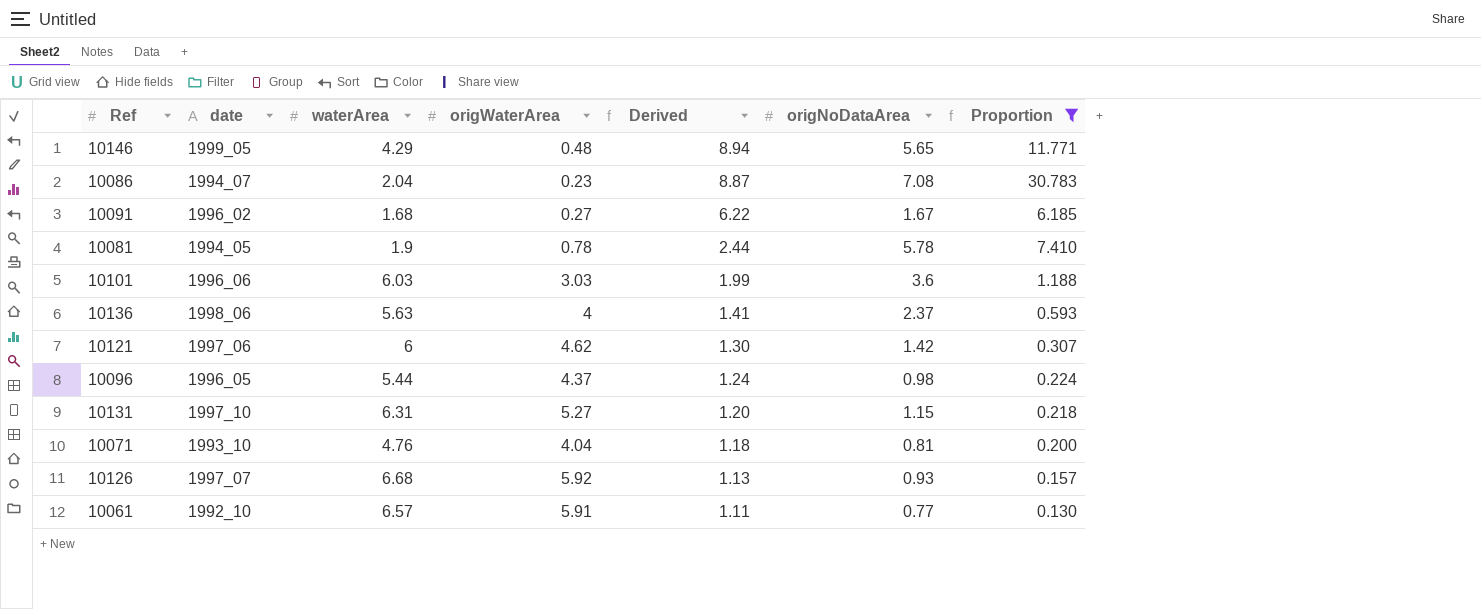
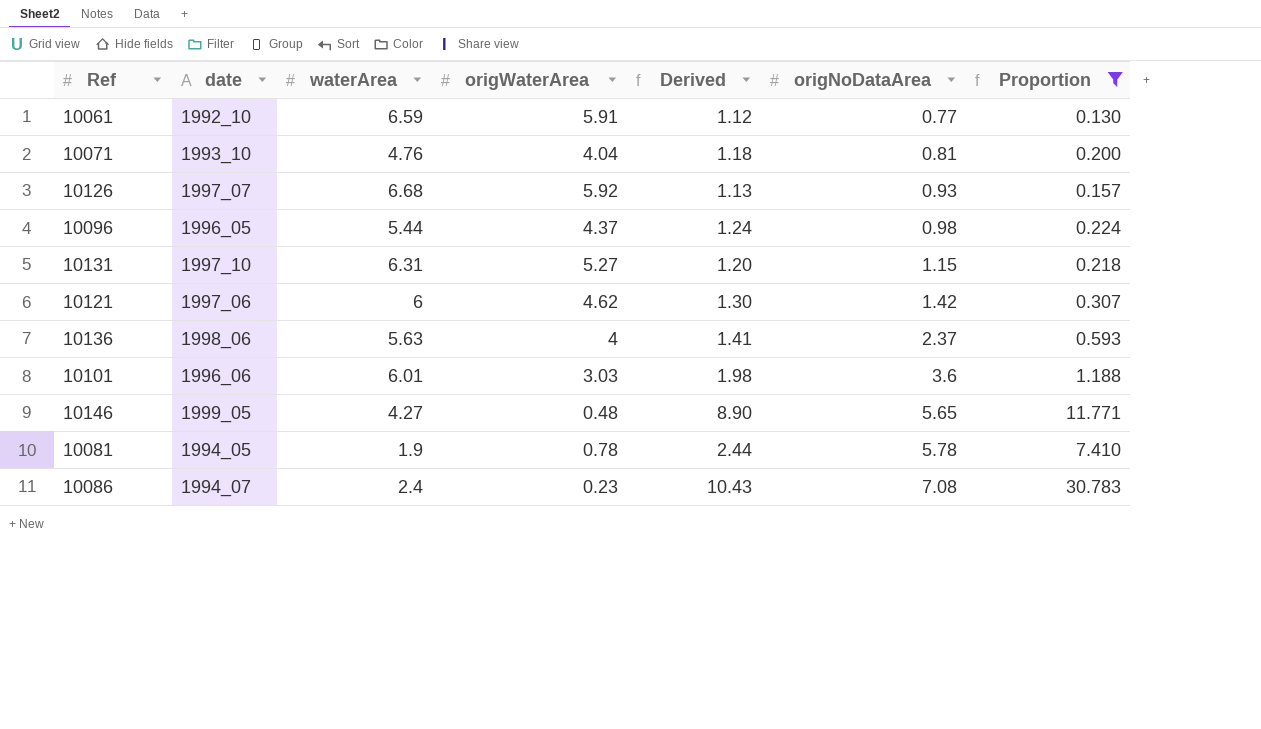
row order: Derived descending -> origNoDataArea ascending
row 10091: 1996_02 | 1.68 | 0.27 | 6.22 | 1.67 | 6.185 -> none
10061 | waterArea: 6.57 -> 6.59
10061 | Derived: 1.11 -> 1.12
10101 | waterArea: 6.03 -> 6.01
10101 | Derived: 1.99 -> 1.98
10146 | waterArea: 4.29 -> 4.27
10146 | Derived: 8.94 -> 8.90
10086 | waterArea: 2.04 -> 2.4
10086 | Derived: 8.87 -> 10.43

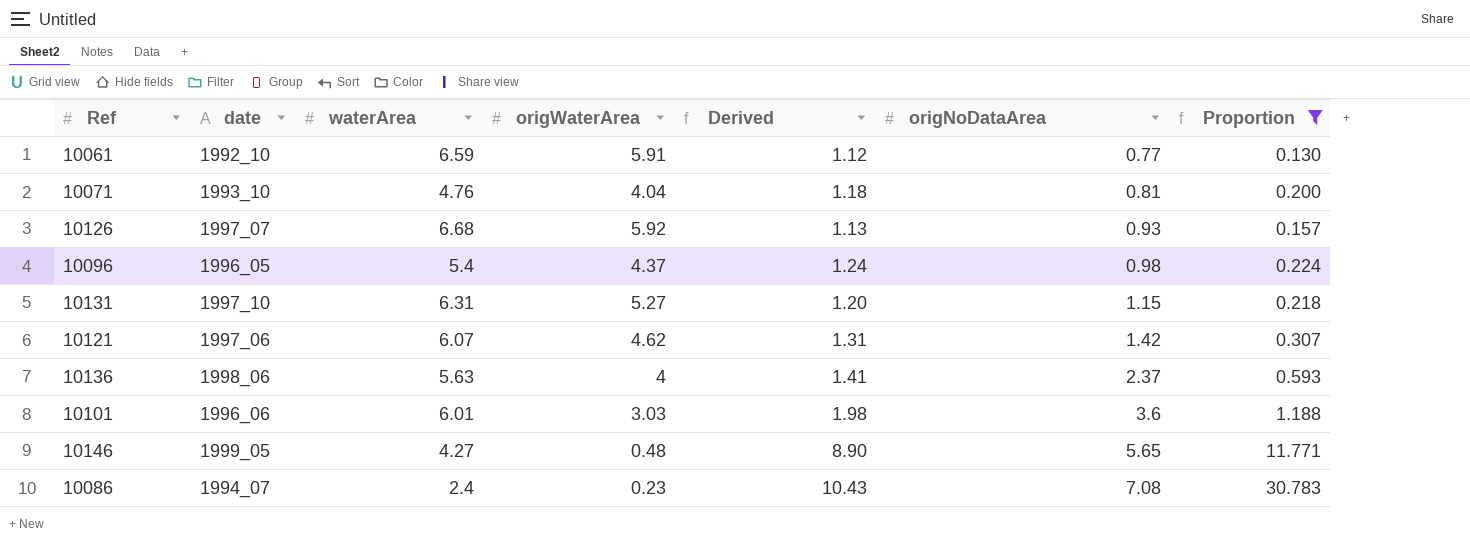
row 10081: 1994_05 | 1.9 | 0.78 | 2.44 | 5.78 | 7.410 -> none
10096 | waterArea: 5.44 -> 5.4
10121 | waterArea: 6 -> 6.07
10121 | Derived: 1.30 -> 1.31

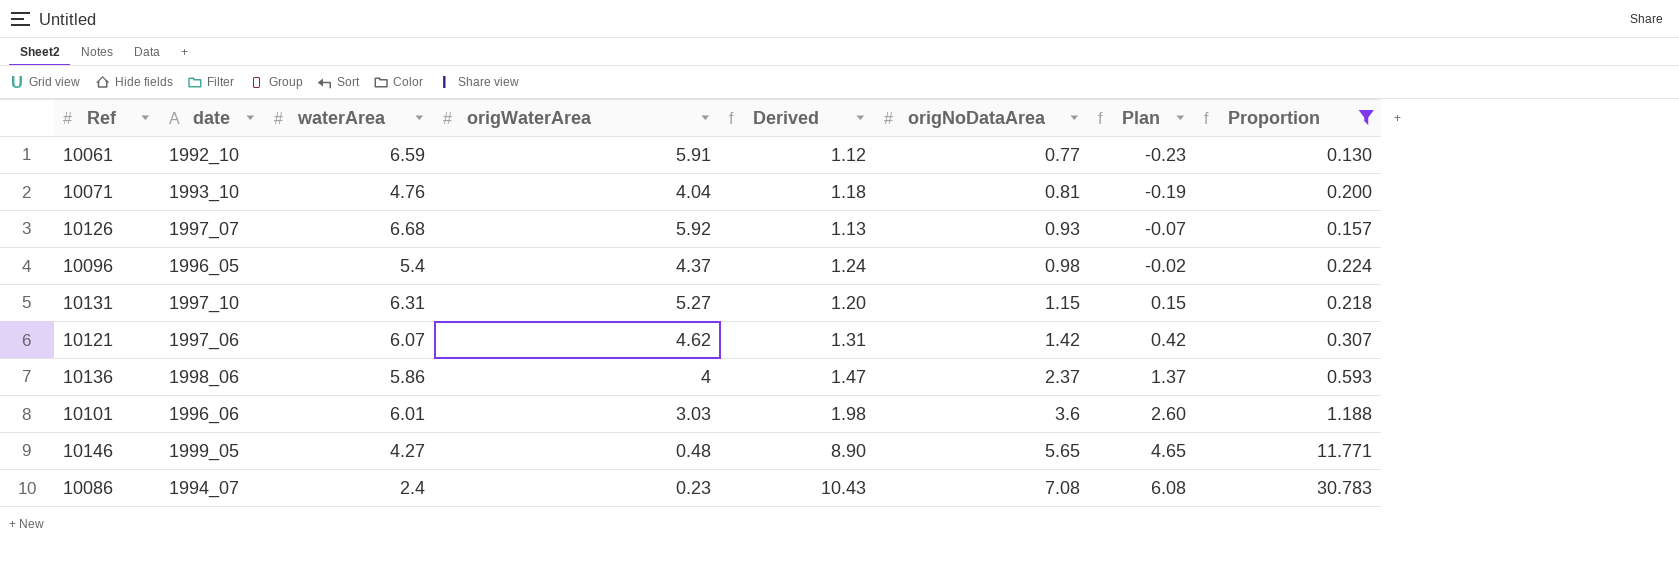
column Plan | formula: none -> [origNoDataArea] - 1
10136 | waterArea: 5.63 -> 5.86
10136 | Derived: 1.41 -> 1.47

